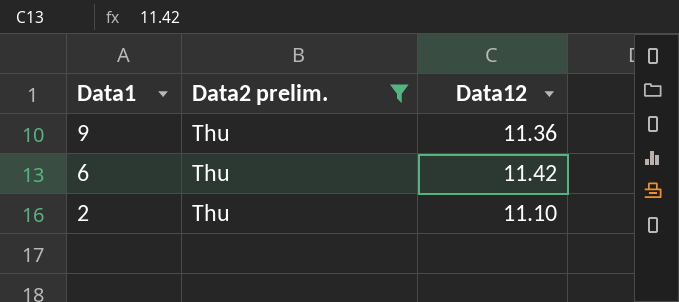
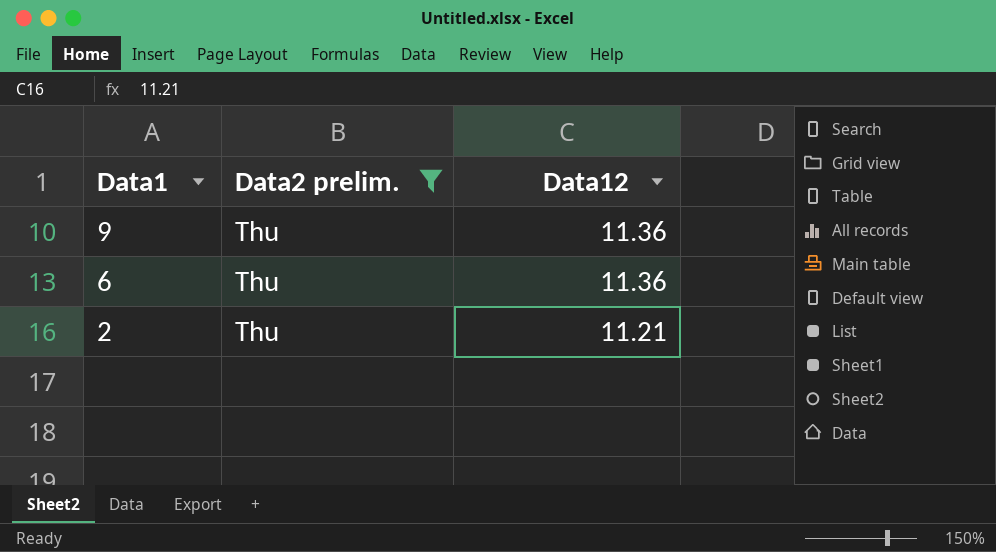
6 | Data12: 11.42 -> 11.36
2 | Data12: 11.10 -> 11.21

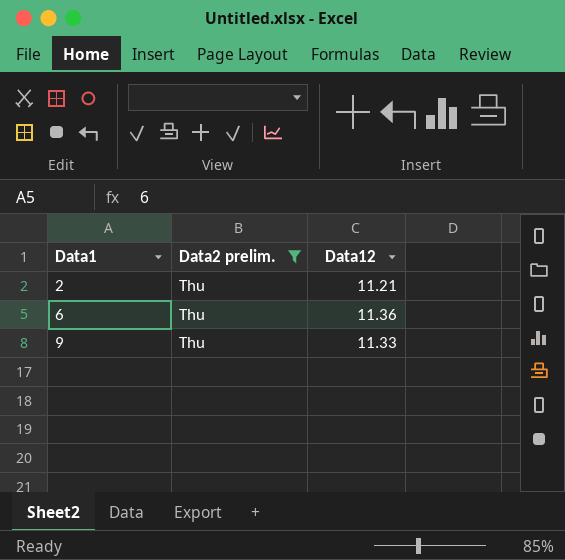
row order: Data1 descending -> Data1 ascending
9 | Data12: 11.36 -> 11.33

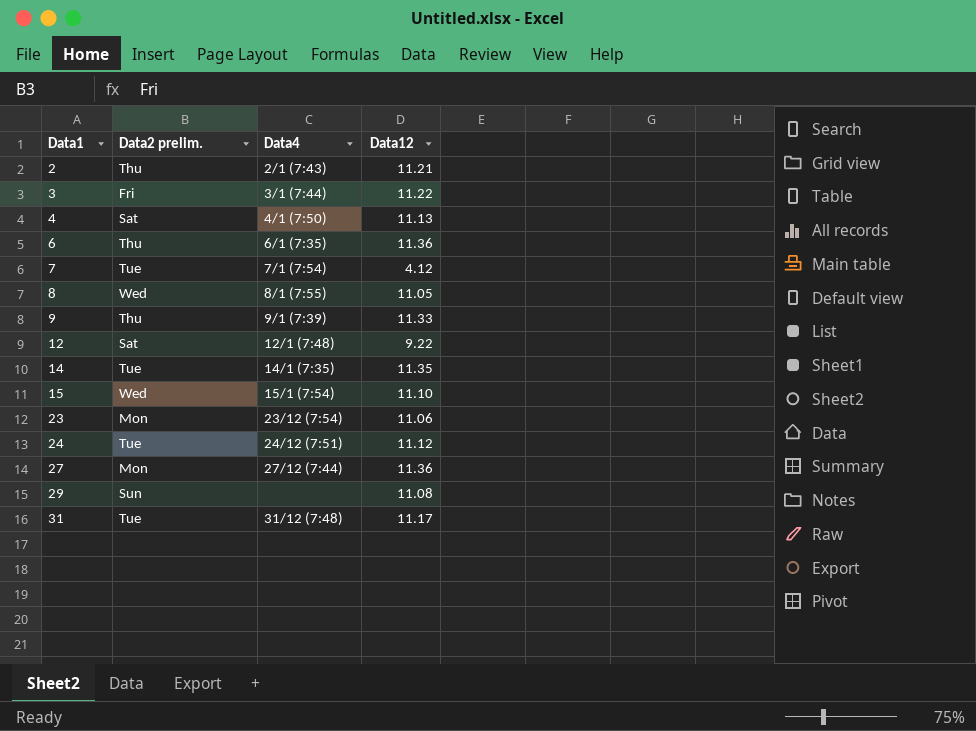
filter: Data2 prelim. = Thu -> none
column Data4 | position: none -> 3

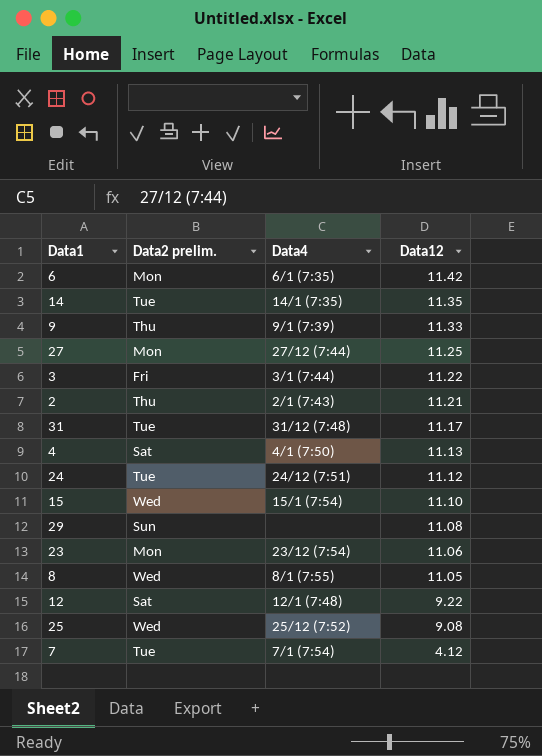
row order: Data1 ascending -> Data12 descending
6 | Data2 prelim.: Thu -> Mon
6 | Data12: 11.36 -> 11.42
27 | Data12: 11.36 -> 11.25
row 25: none -> Wed | 25/12 (7:52) | 9.08

